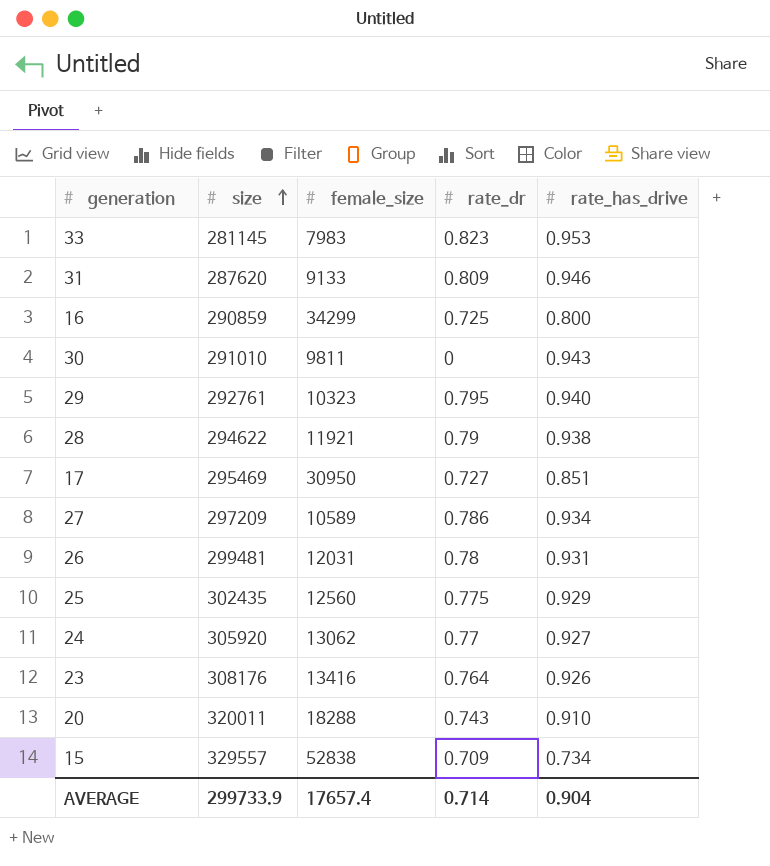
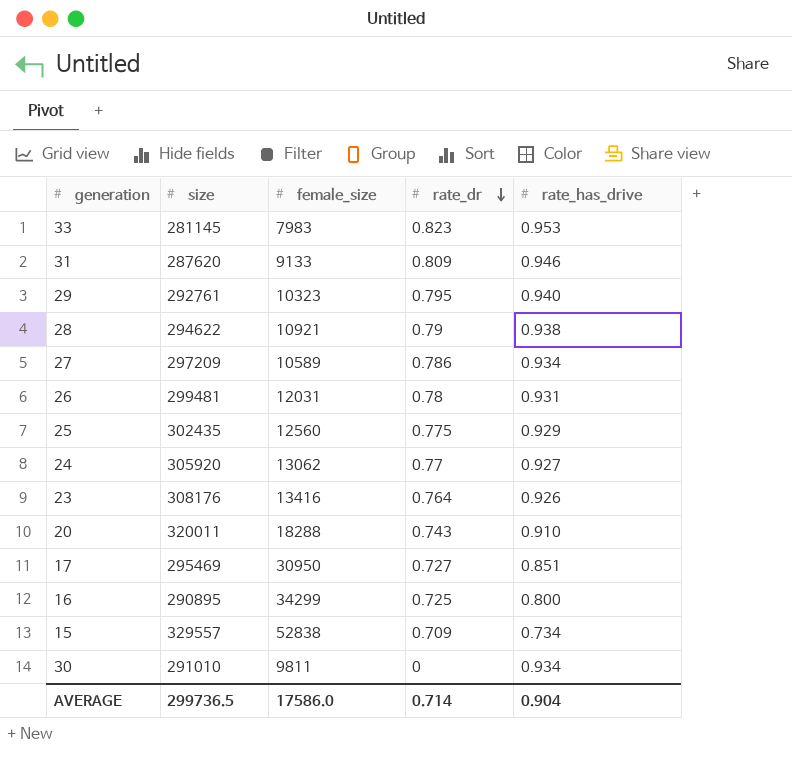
row order: size ascending -> rate_dr descending
28 | female_size: 11921 -> 10921
16 | size: 290859 -> 290895
30 | rate_has_drive: 0.943 -> 0.934
AVERAGE | size: 299733.9 -> 299736.5
AVERAGE | female_size: 17657.4 -> 17586.0

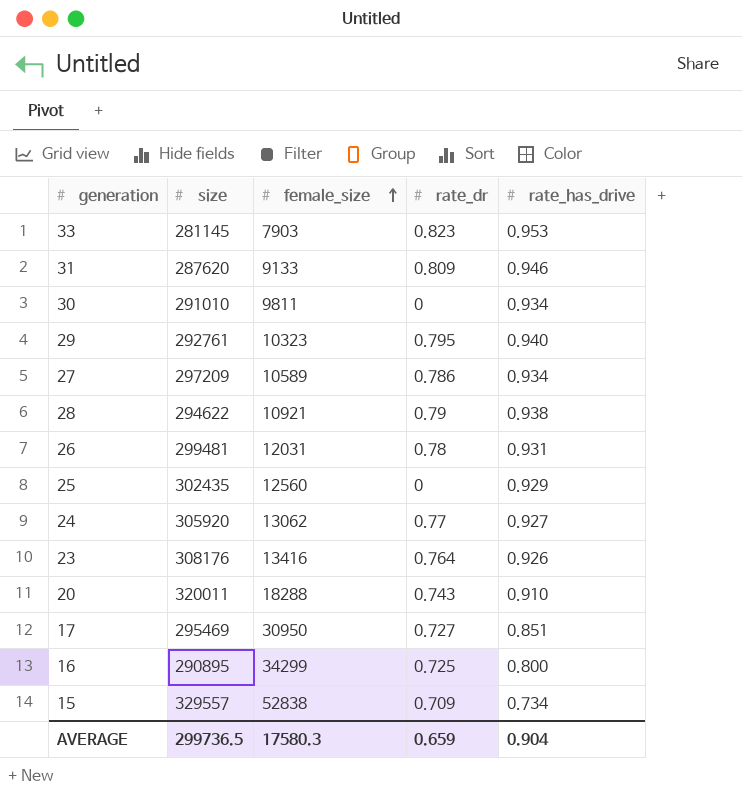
row order: rate_dr descending -> female_size ascending
33 | female_size: 7983 -> 7903
25 | rate_dr: 0.775 -> 0
AVERAGE | female_size: 17586.0 -> 17580.3
AVERAGE | rate_dr: 0.714 -> 0.659

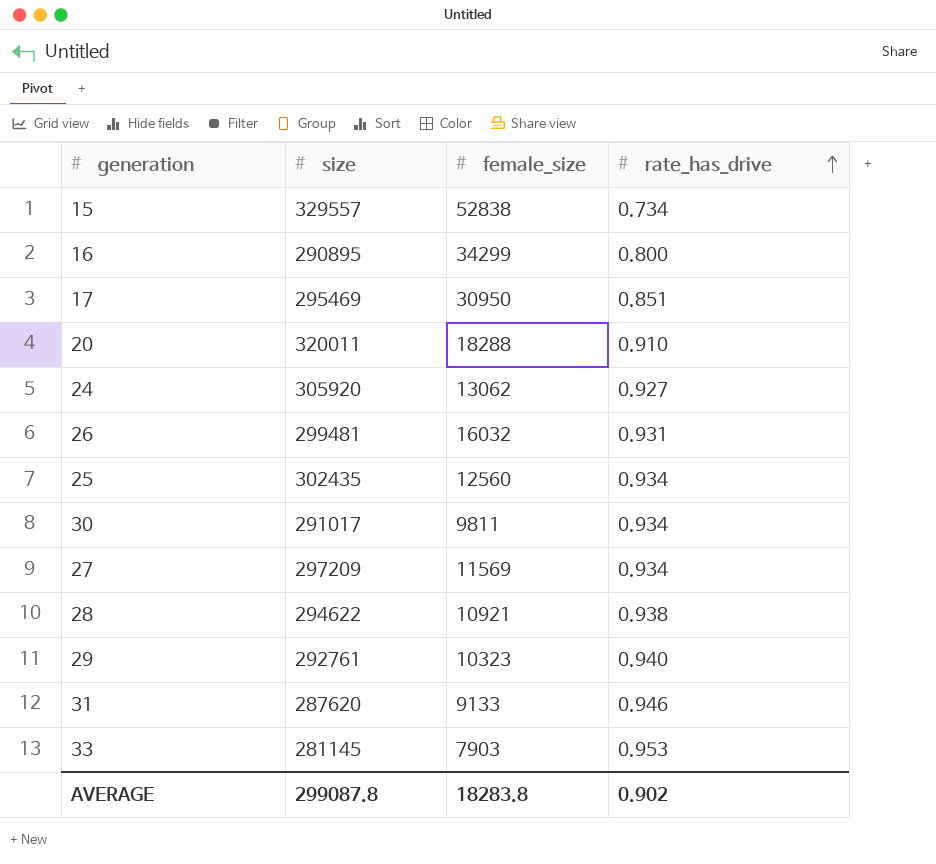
row order: female_size ascending -> rate_has_drive ascending
column rate_dr | position: 4 -> none
row 23: 308176 | 13416 | 0.764 | 0.926 -> none
26 | female_size: 12031 -> 16032
25 | rate_has_drive: 0.929 -> 0.934
30 | size: 291010 -> 291017
27 | female_size: 10589 -> 11569
AVERAGE | size: 299736.5 -> 299087.8
AVERAGE | female_size: 17580.3 -> 18283.8
AVERAGE | rate_has_drive: 0.904 -> 0.902

